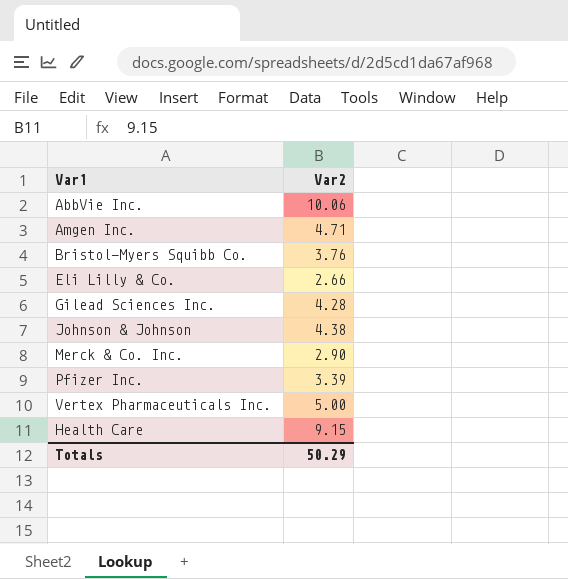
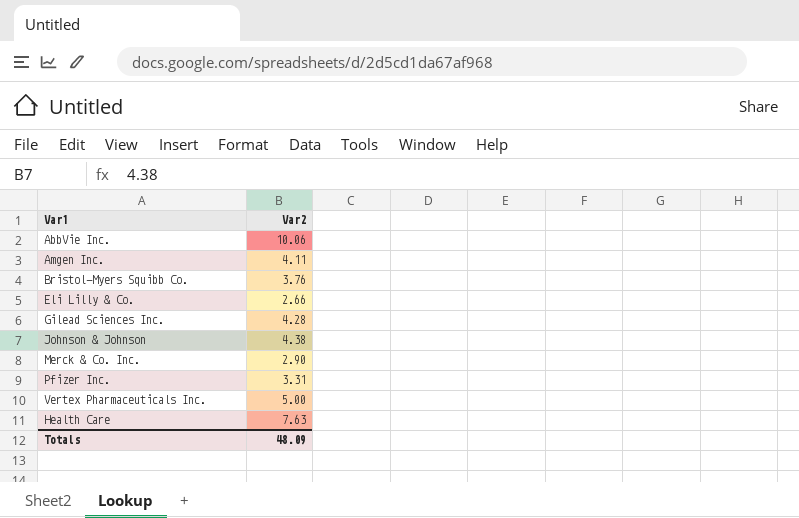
Amgen Inc. | Var2: 4.71 -> 4.11
Pfizer Inc. | Var2: 3.39 -> 3.31
Health Care | Var2: 9.15 -> 7.63
Totals | Var2: 50.29 -> 48.09

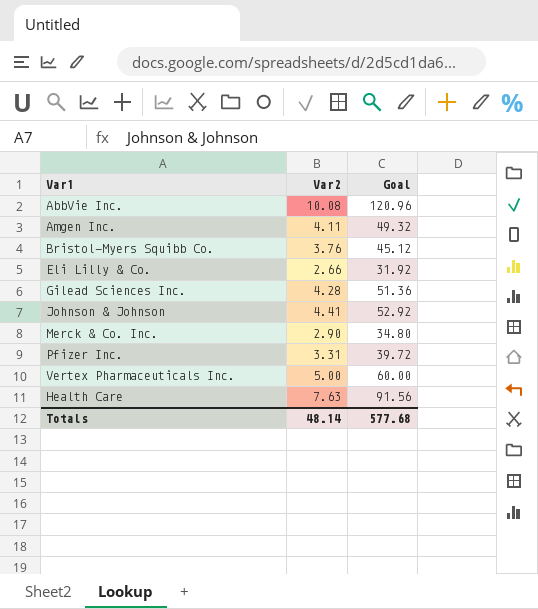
column Goal | formula: none -> [Var2] * 12
AbbVie Inc. | Var2: 10.06 -> 10.08
Johnson & Johnson | Var2: 4.38 -> 4.41
Totals | Var2: 48.09 -> 48.14

